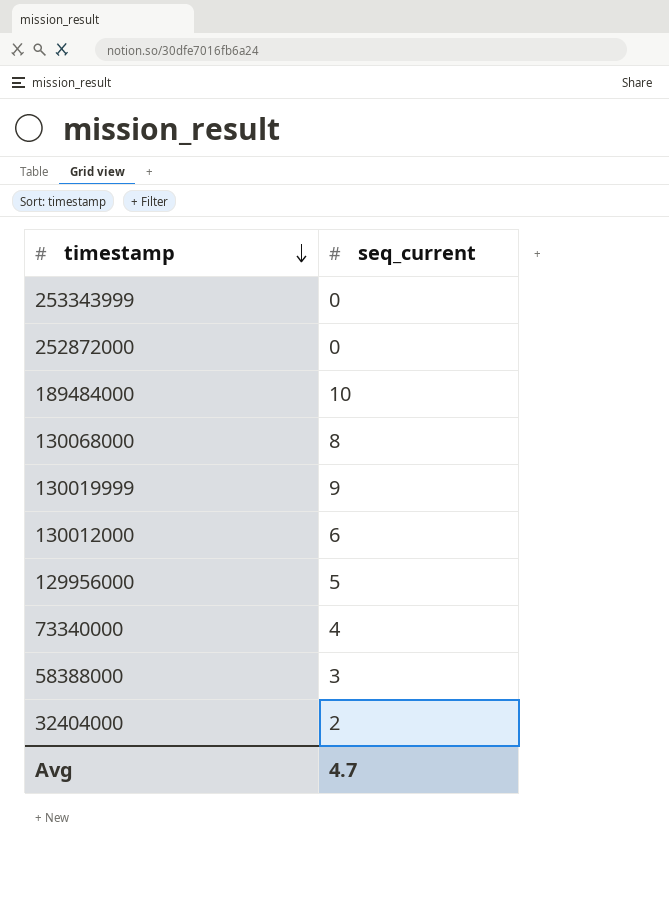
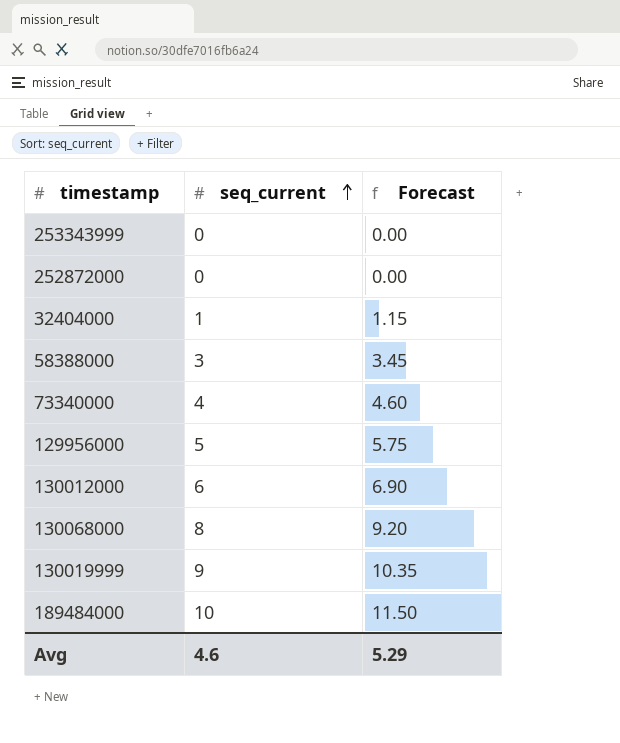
row order: timestamp descending -> seq_current ascending
column Forecast | formula: none -> [seq_current] * 1.15
32404000 | seq_current: 2 -> 1
Avg | seq_current: 4.7 -> 4.6

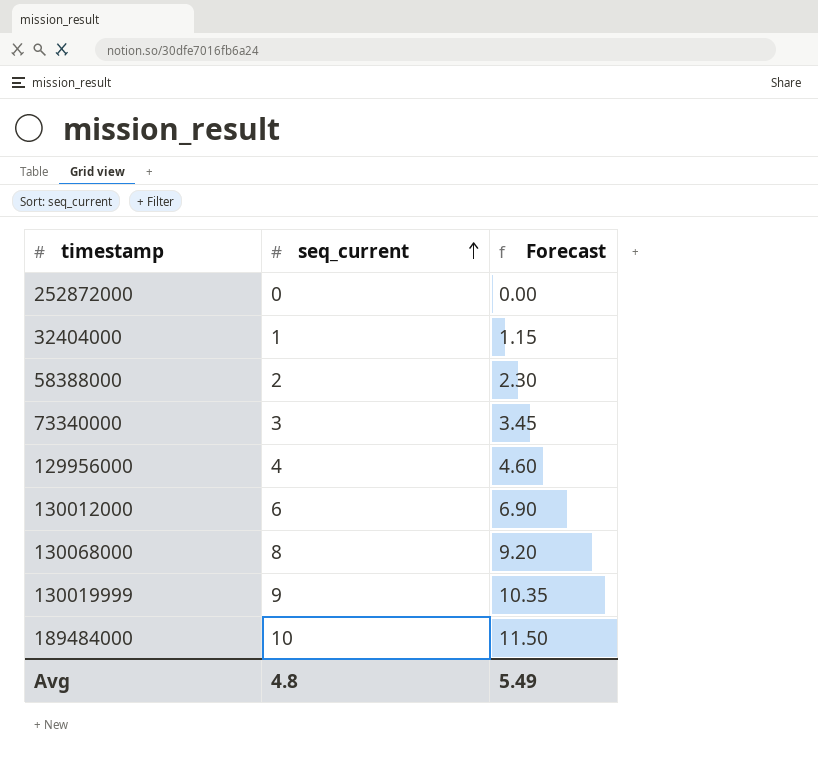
row 253343999: 0 | 0.00 -> none
58388000 | seq_current: 3 -> 2
58388000 | Forecast: 3.45 -> 2.30
73340000 | seq_current: 4 -> 3
73340000 | Forecast: 4.60 -> 3.45
129956000 | seq_current: 5 -> 4
129956000 | Forecast: 5.75 -> 4.60
Avg | seq_current: 4.6 -> 4.8
Avg | Forecast: 5.29 -> 5.49

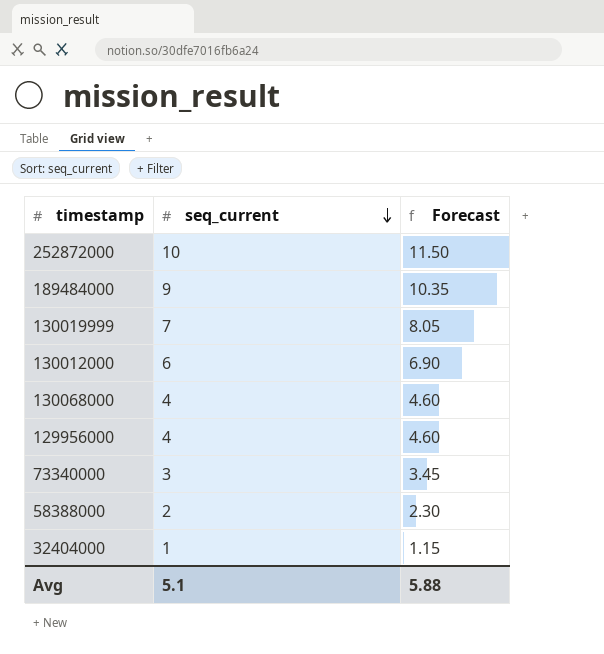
row order: seq_current ascending -> seq_current descending
252872000 | seq_current: 0 -> 10
252872000 | Forecast: 0.00 -> 11.50
189484000 | seq_current: 10 -> 9
189484000 | Forecast: 11.50 -> 10.35
130019999 | seq_current: 9 -> 7
130019999 | Forecast: 10.35 -> 8.05
130068000 | seq_current: 8 -> 4
130068000 | Forecast: 9.20 -> 4.60
Avg | seq_current: 4.8 -> 5.1
Avg | Forecast: 5.49 -> 5.88

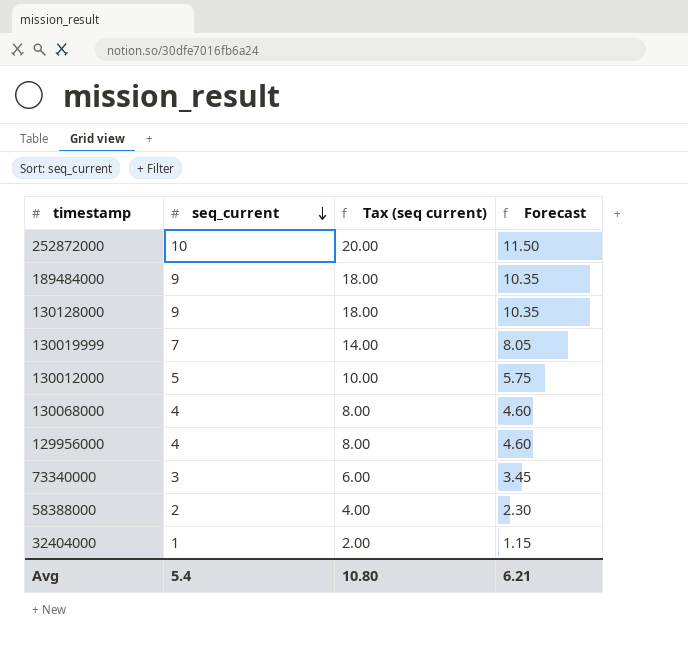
column Tax (seq current) | formula: none -> [seq_current] * 2
row 130128000: none -> 9 | 18.00 | 10.35
130012000 | seq_current: 6 -> 5
130012000 | Forecast: 6.90 -> 5.75
Avg | seq_current: 5.1 -> 5.4
Avg | Forecast: 5.88 -> 6.21

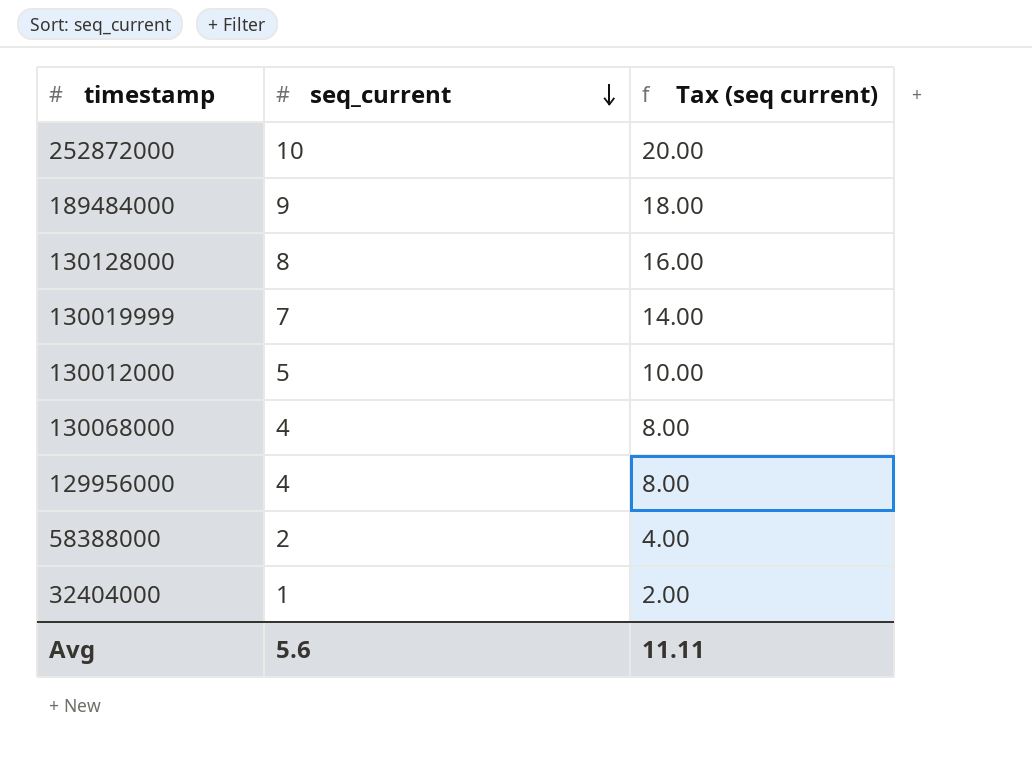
column Forecast | formula: [seq_current] * 1.15 -> none
row 73340000: 3 | 6.00 | 3.45 -> none
130128000 | seq_current: 9 -> 8
130128000 | Tax (seq current): 18.00 -> 16.00
Avg | seq_current: 5.4 -> 5.6
Avg | Tax (seq current): 10.80 -> 11.11

